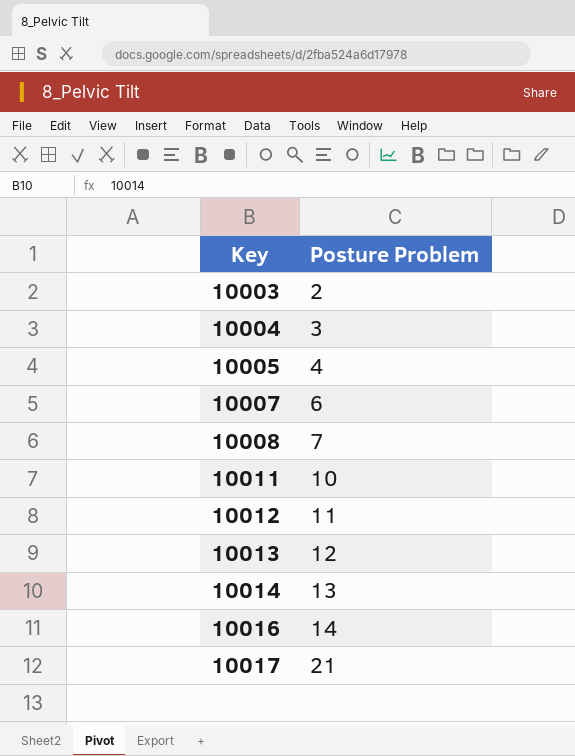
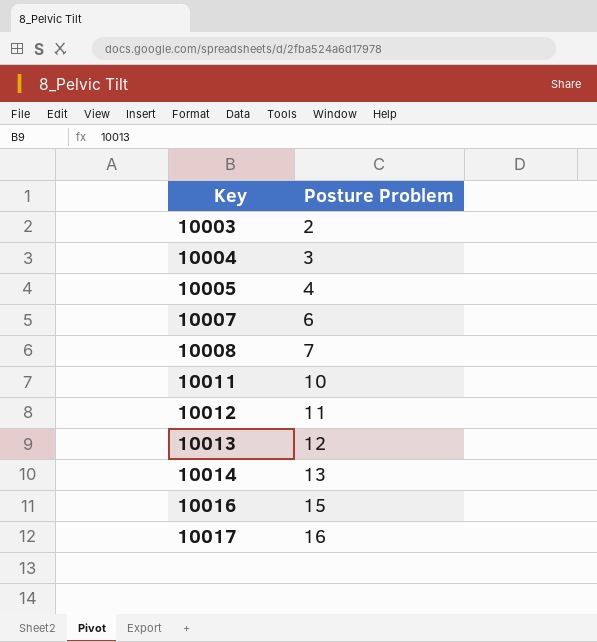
10016 | Posture Problem: 14 -> 15
10017 | Posture Problem: 21 -> 16

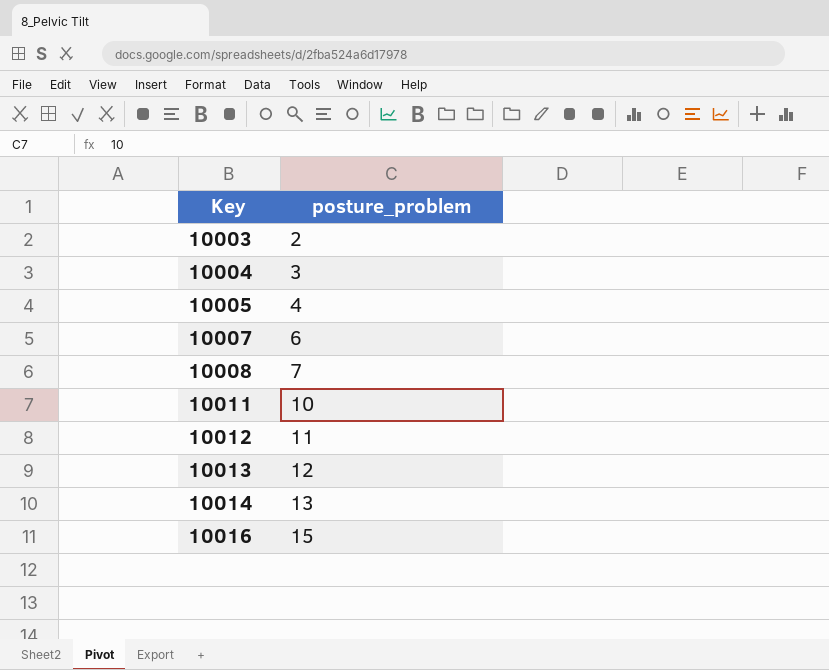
column name: Posture Problem -> posture_problem
row 10017: 16 -> none

